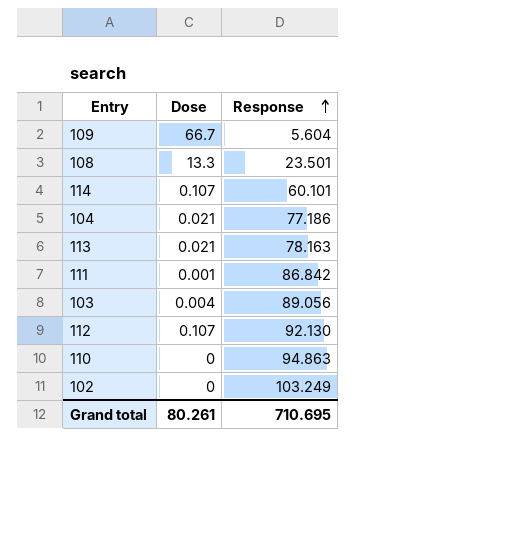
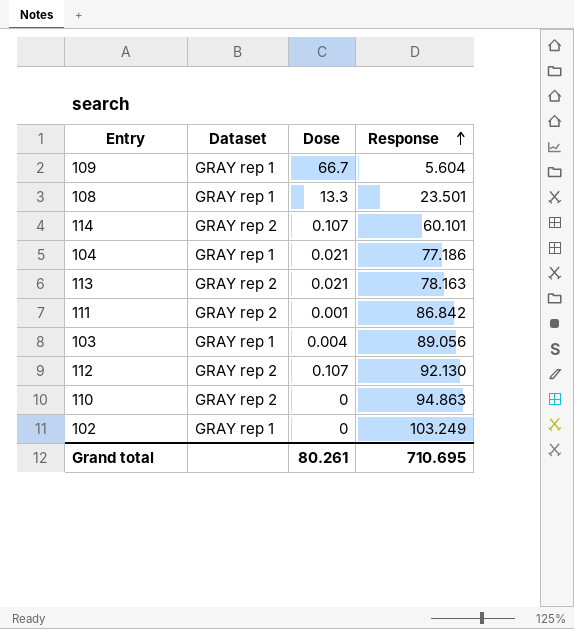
column Dataset | position: none -> 2

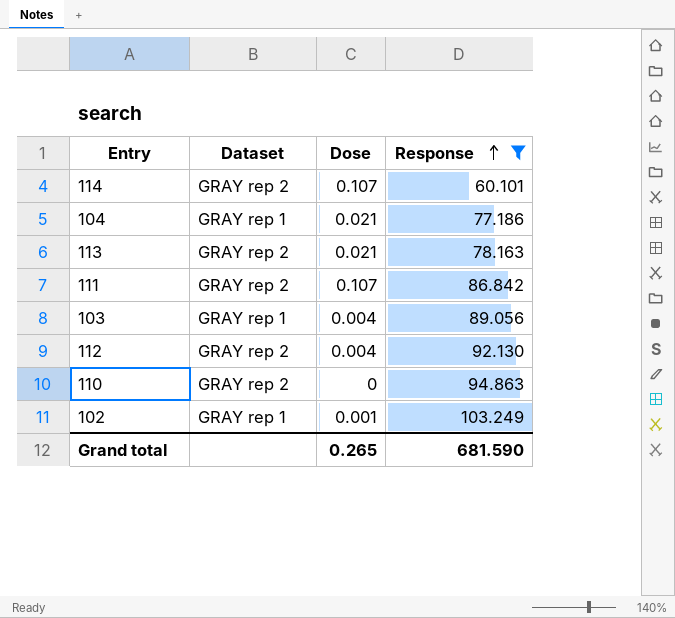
filter: none -> Response >= 60.101
111 | Dose: 0.001 -> 0.107
112 | Dose: 0.107 -> 0.004
102 | Dose: 0 -> 0.001
Grand total | Dose: 80.261 -> 0.265
Grand total | Response: 710.695 -> 681.590

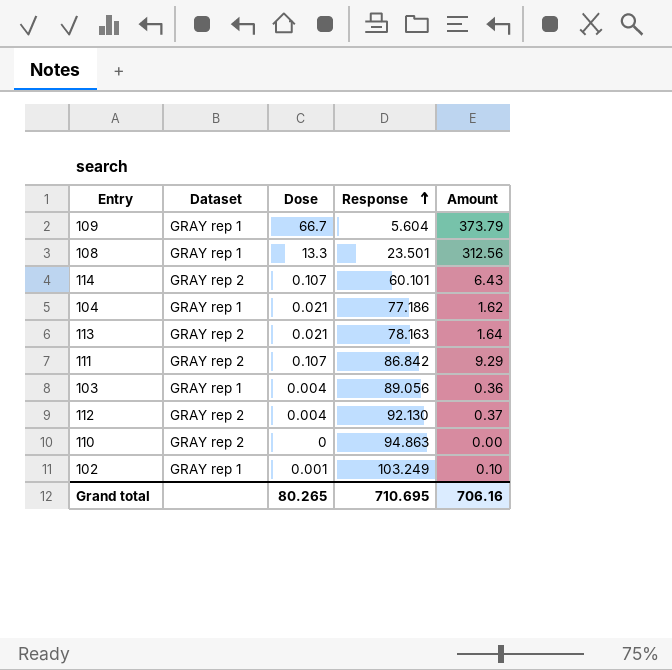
filter: Response >= 60.101 -> none
column Amount | formula: none -> [Dose] * [Response]
Grand total | Dose: 0.265 -> 80.265
Grand total | Response: 681.590 -> 710.695

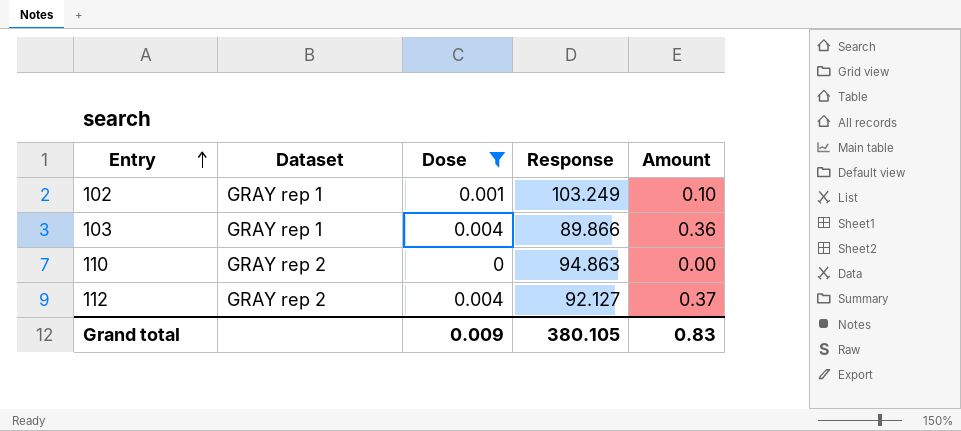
filter: none -> Dose <= 0.004
row order: Response ascending -> Entry ascending
103 | Response: 89.056 -> 89.866
112 | Response: 92.130 -> 92.127
Grand total | Dose: 80.265 -> 0.009
Grand total | Response: 710.695 -> 380.105
Grand total | Amount: 706.16 -> 0.83

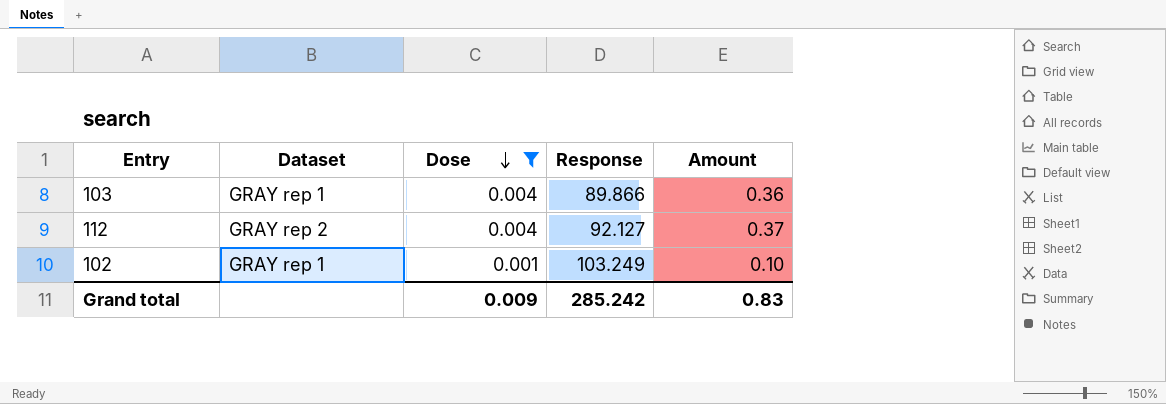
row order: Entry ascending -> Dose descending
row 110: GRAY rep 2 | 0 | 94.863 | 0.00 -> none
Grand total | Response: 380.105 -> 285.242

